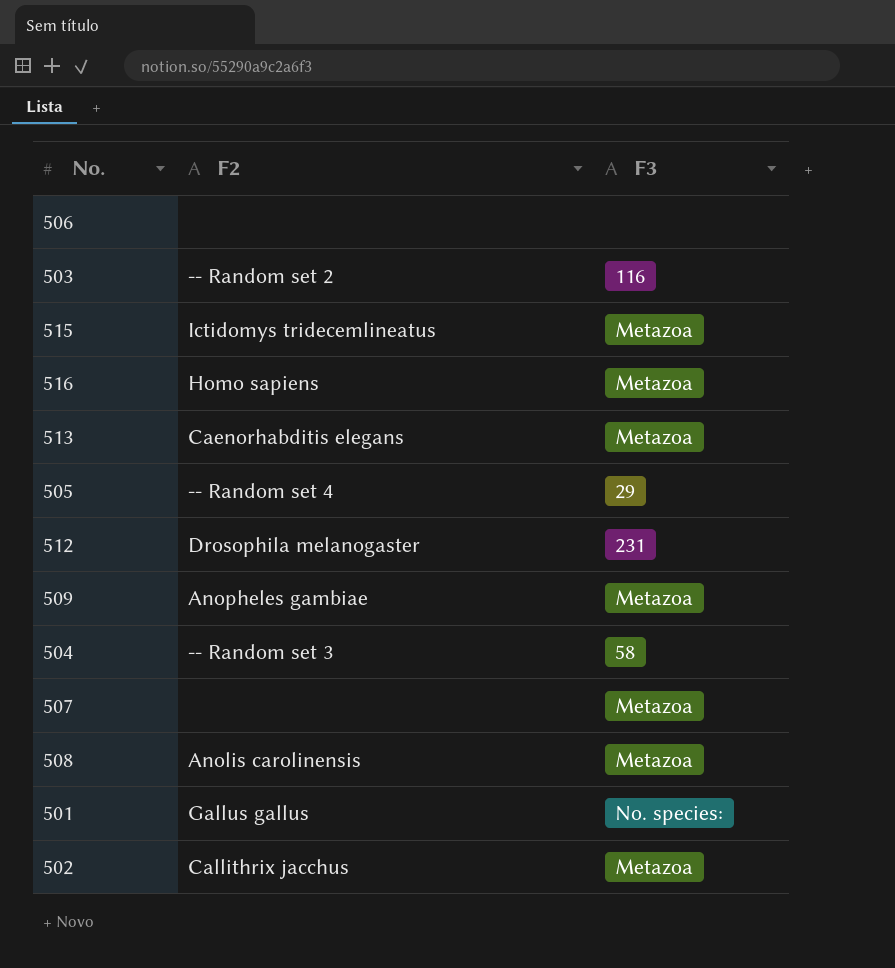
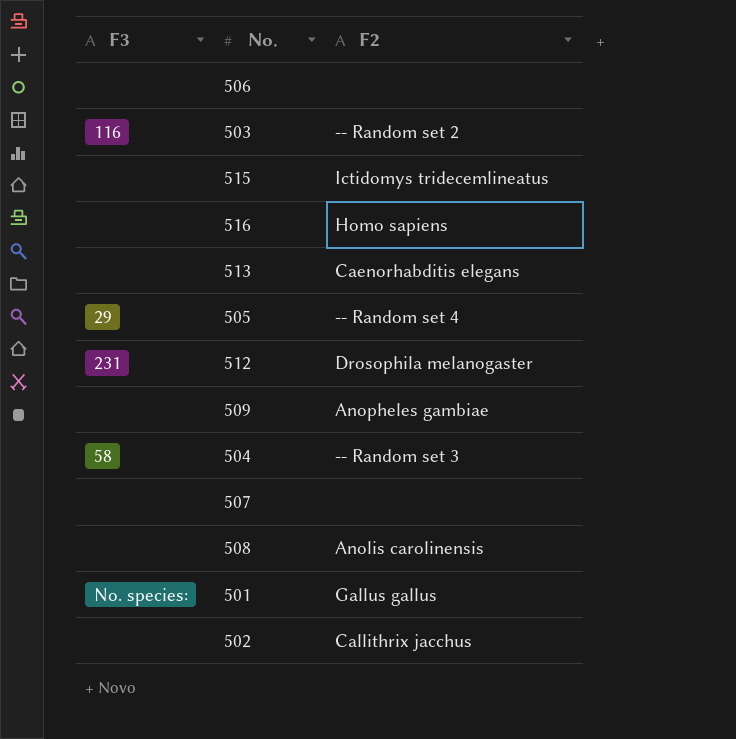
column F3 | position: 3 -> 1
515 | F3: Metazoa -> none
516 | F3: Metazoa -> none
513 | F3: Metazoa -> none
509 | F3: Metazoa -> none
507 | F3: Metazoa -> none
508 | F3: Metazoa -> none
502 | F3: Metazoa -> none

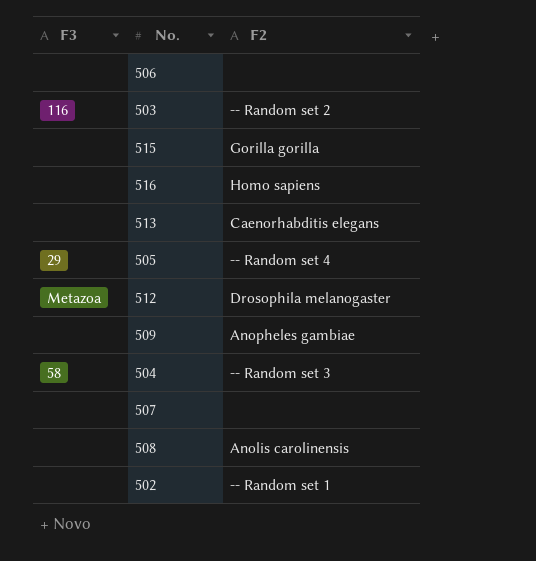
row 501: No. species: | Gallus gallus -> none
515 | F2: Ictidomys tridecemlineatus -> Gorilla gorilla
512 | F3: 231 -> Metazoa
502 | F2: Callithrix jacchus -> -- Random set 1

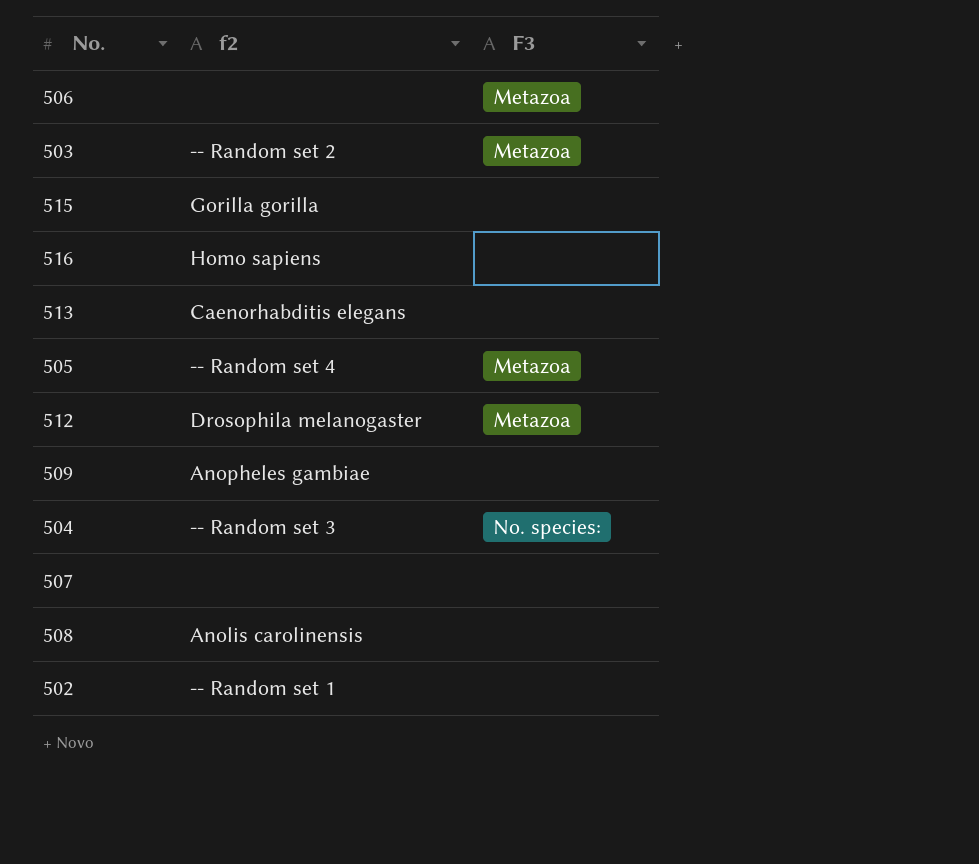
column name: F2 -> f2
column F3 | position: 1 -> 3
506 | F3: none -> Metazoa
503 | F3: 116 -> Metazoa
505 | F3: 29 -> Metazoa
504 | F3: 58 -> No. species:

